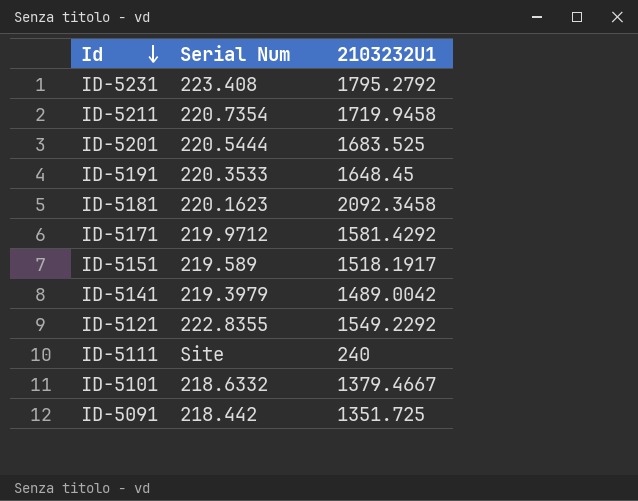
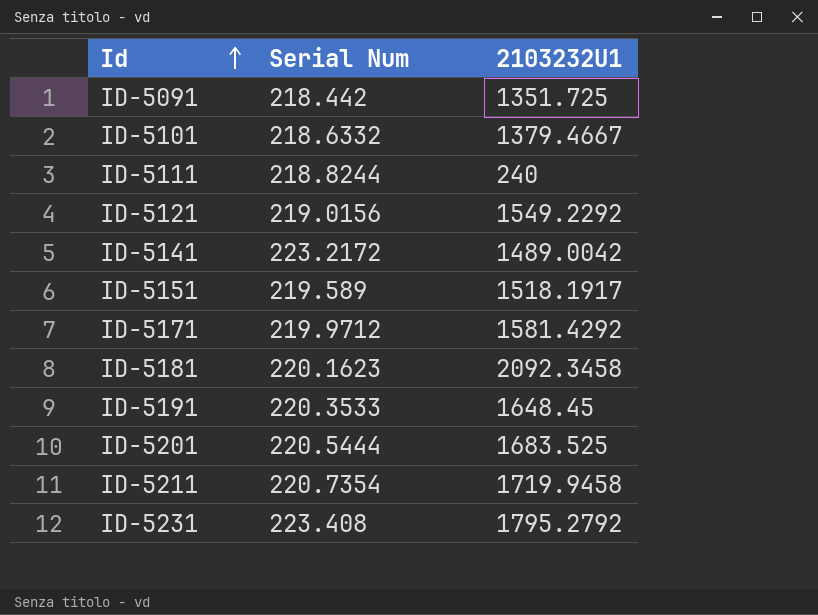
row order: Id descending -> Id ascending
ID-5111 | Serial Num: Site -> 218.8244
ID-5121 | Serial Num: 222.8355 -> 219.0156
ID-5141 | Serial Num: 219.3979 -> 223.2172

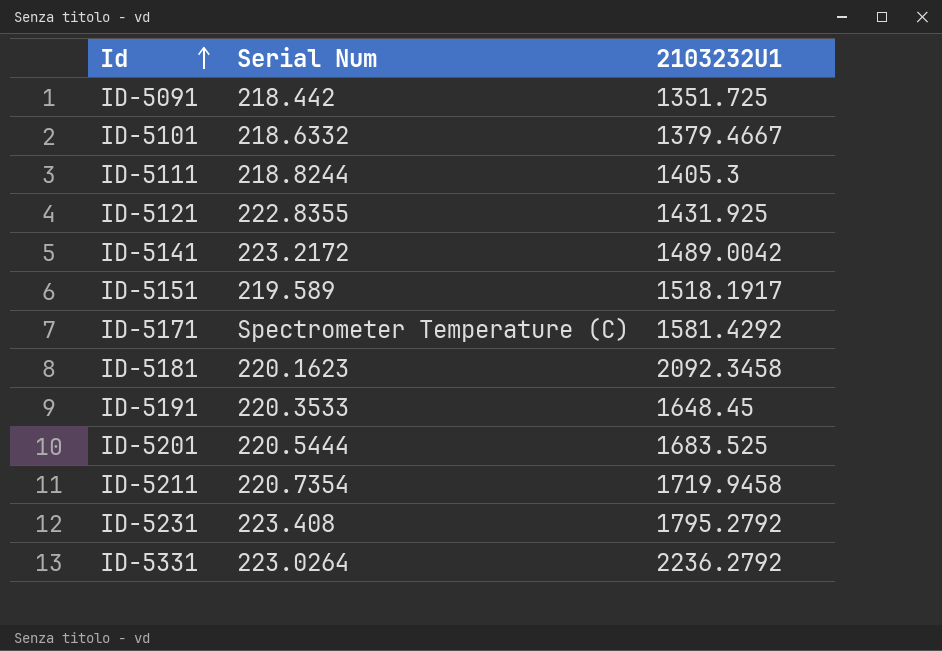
ID-5111 | 2103232U1: 240 -> 1405.3
ID-5121 | Serial Num: 219.0156 -> 222.8355
ID-5121 | 2103232U1: 1549.2292 -> 1431.925
ID-5171 | Serial Num: 219.9712 -> Spectrometer Temperature (C)
row ID-5331: none -> 223.0264 | 2236.2792

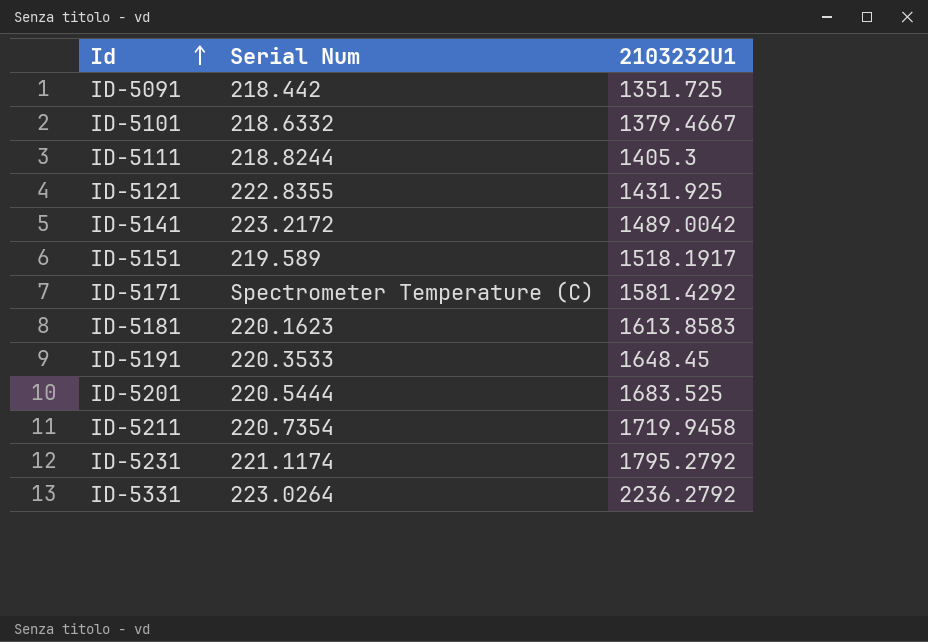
ID-5181 | 2103232U1: 2092.3458 -> 1613.8583
ID-5231 | Serial Num: 223.408 -> 221.1174

